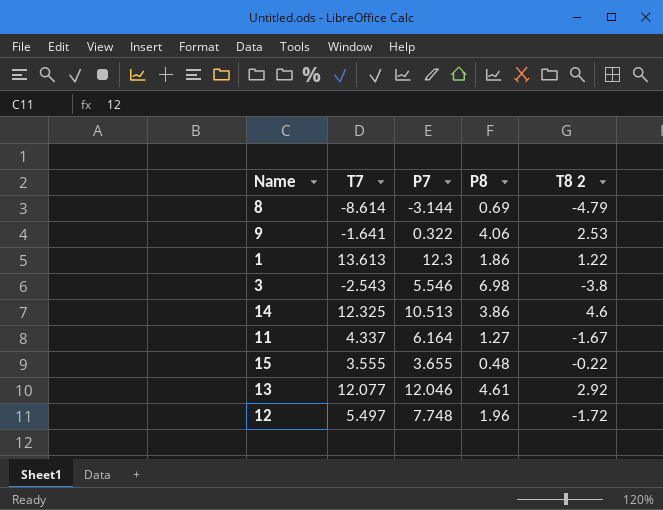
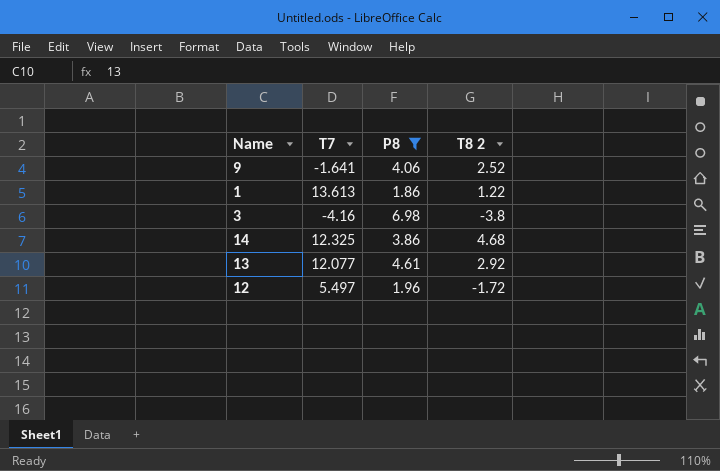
filter: none -> P8 >= 1.86
column P7 | position: 3 -> none
9 | T8 2: 2.53 -> 2.52
3 | T7: -2.543 -> -4.16
14 | T8 2: 4.6 -> 4.68

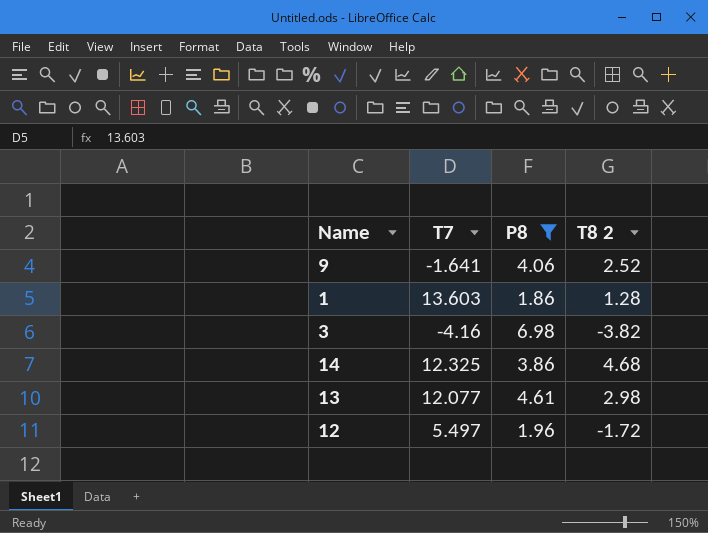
1 | T7: 13.613 -> 13.603
1 | T8 2: 1.22 -> 1.28
3 | T8 2: -3.8 -> -3.82
13 | T8 2: 2.92 -> 2.98

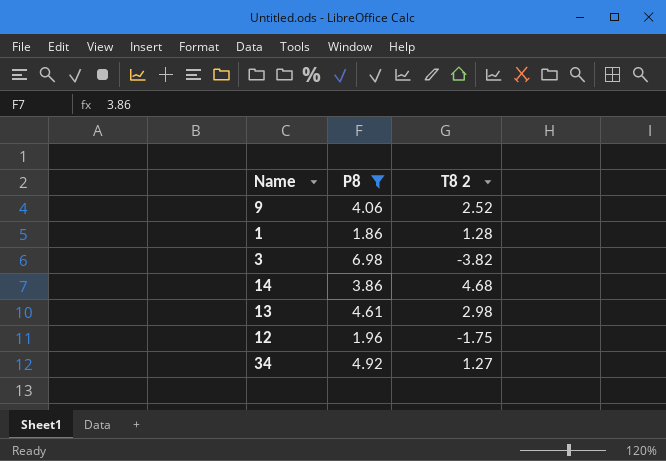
column T7 | position: 2 -> none
12 | T8 2: -1.72 -> -1.75
row 34: none -> 4.92 | 1.27

